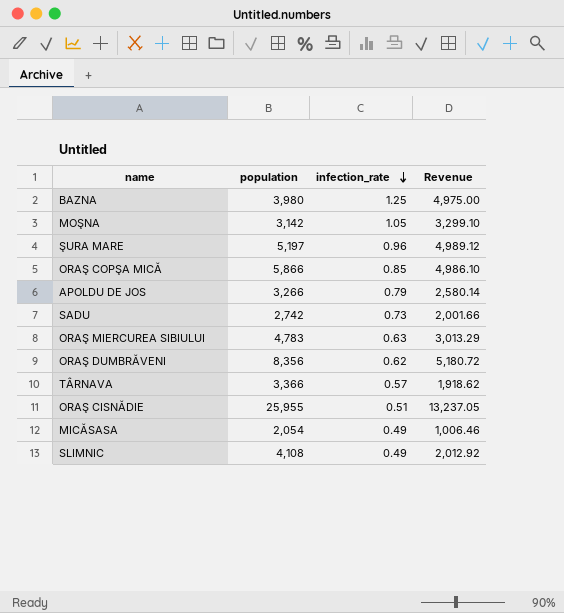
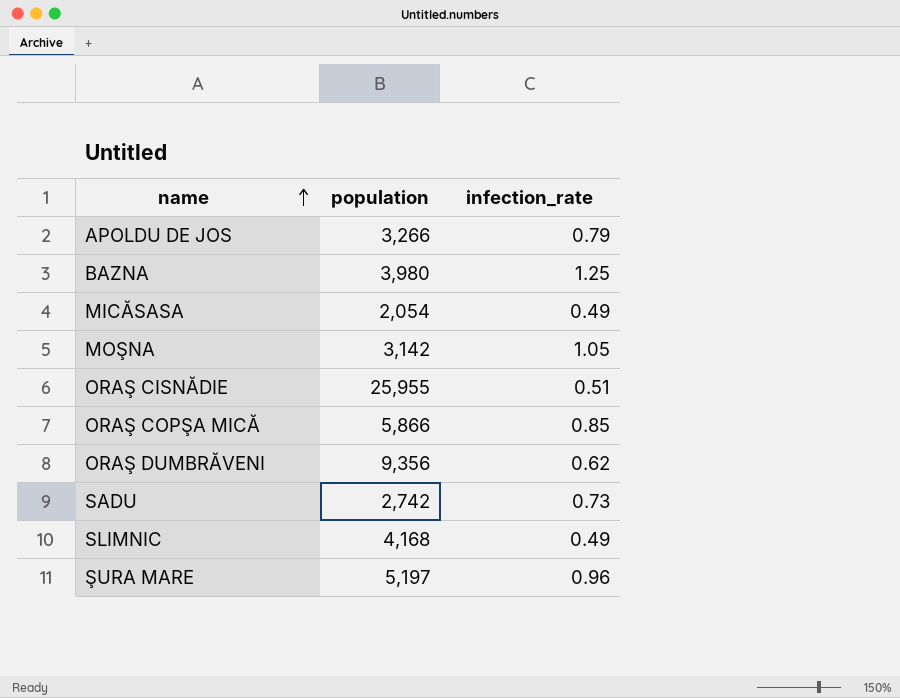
row order: infection_rate descending -> name ascending
column Revenue | formula: [population] * [infection_rate] -> none
row ORAŞ MIERCUREA SIBIULUI: 4,783 | 0.63 | 3,013.29 -> none
row TÂRNAVA: 3,366 | 0.57 | 1,918.62 -> none
ORAŞ DUMBRĂVENI | population: 8,356 -> 9,356
SLIMNIC | population: 4,108 -> 4,168

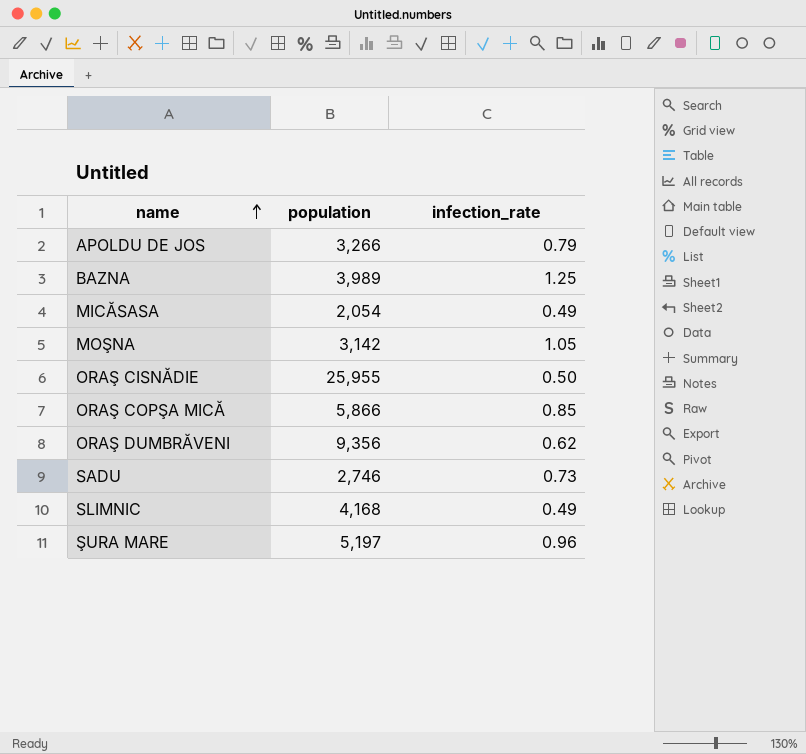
BAZNA | population: 3,980 -> 3,989
ORAŞ CISNĂDIE | infection_rate: 0.51 -> 0.50
SADU | population: 2,742 -> 2,746

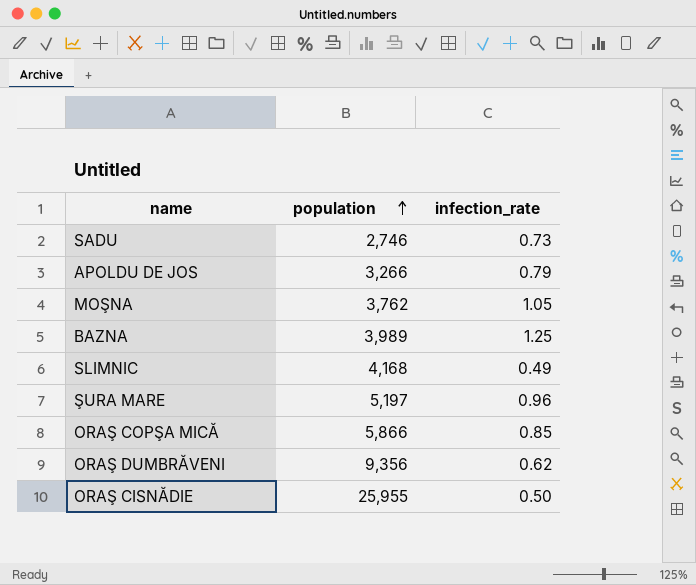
row order: name ascending -> population ascending
row MICĂSASA: 2,054 | 0.49 -> none
MOŞNA | population: 3,142 -> 3,762

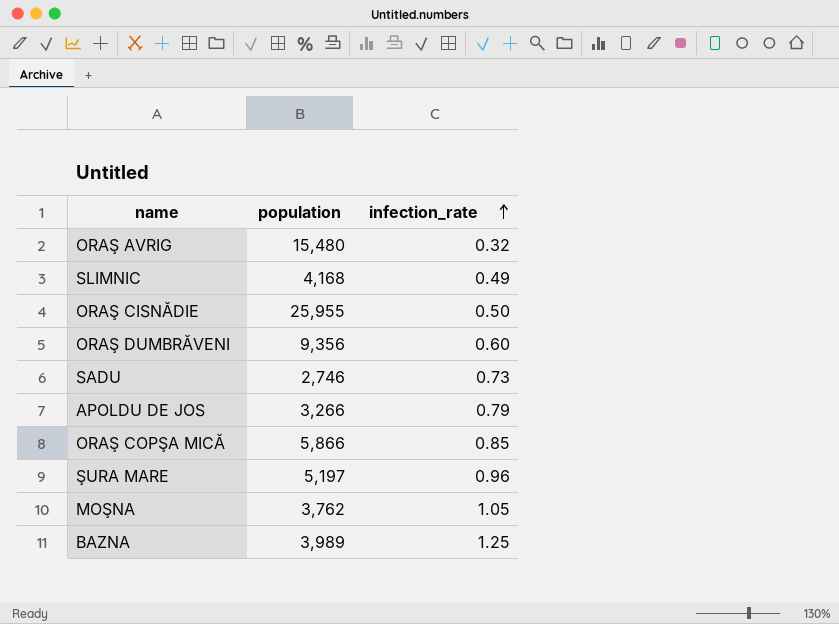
row order: population ascending -> infection_rate ascending
row ORAŞ AVRIG: none -> 15,480 | 0.32
ORAŞ DUMBRĂVENI | infection_rate: 0.62 -> 0.60

